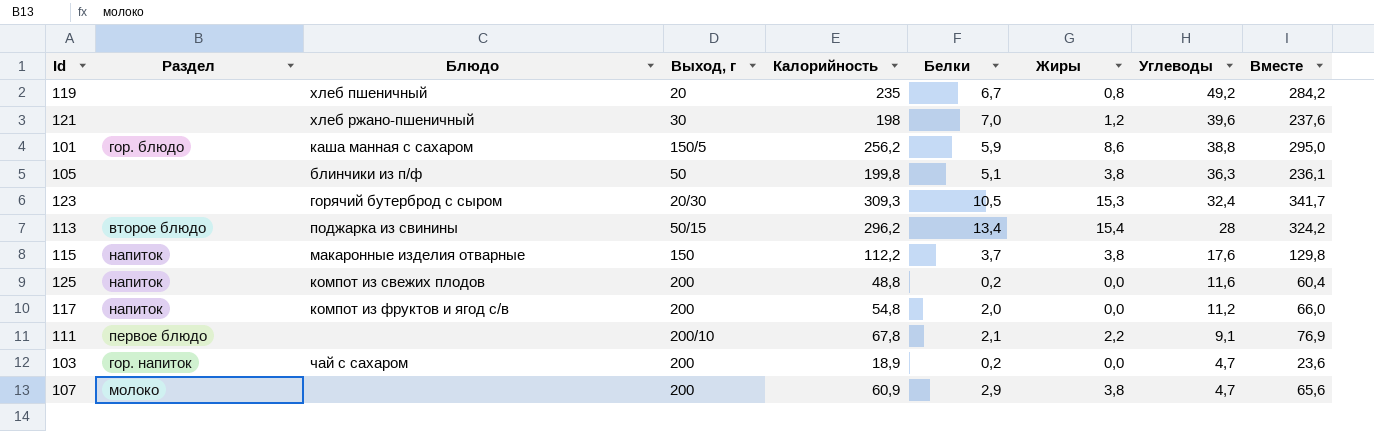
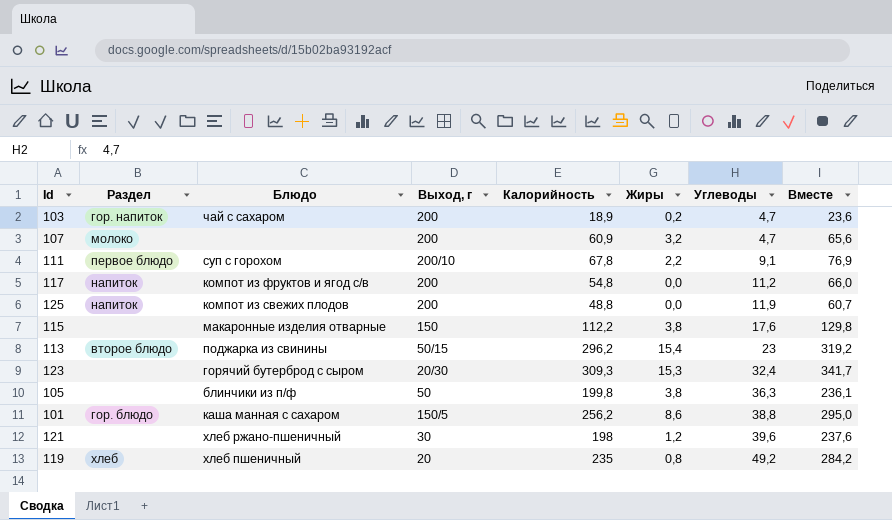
row order: Углеводы descending -> Углеводы ascending
column Белки | position: 6 -> none
103 | Жиры: 0,0 -> 0,2
107 | Жиры: 3,8 -> 3,2
111 | Блюдо: none -> суп с горохом
125 | Углеводы: 11,6 -> 11,9
125 | Вместе: 60,4 -> 60,7
115 | Раздел: напиток -> none
113 | Углеводы: 28 -> 23
113 | Вместе: 324,2 -> 319,2
119 | Раздел: none -> хлеб

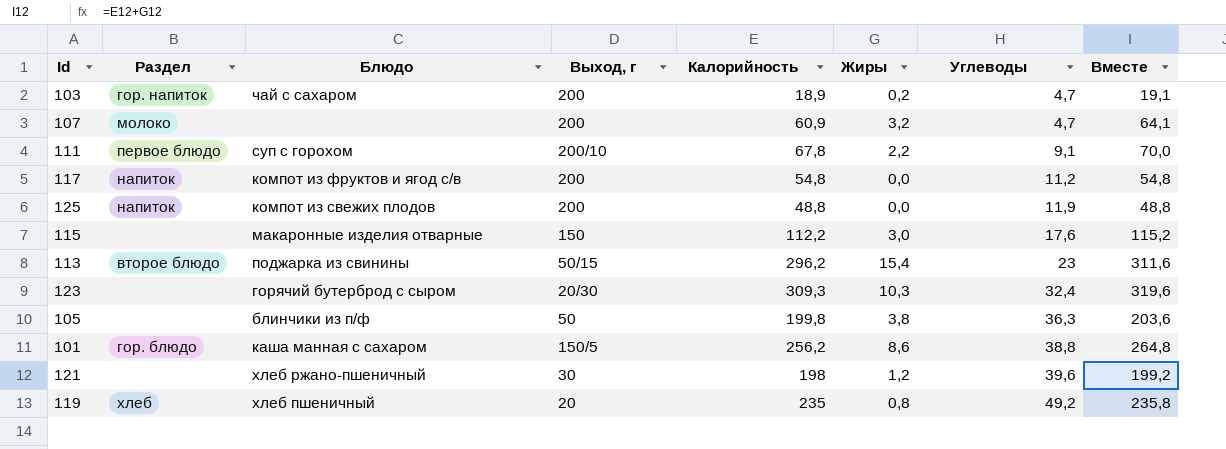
column Вместе | formula: [Калорийность] + [Углеводы] -> [Калорийность] + [Жиры]
115 | Жиры: 3,8 -> 3,0
123 | Жиры: 15,3 -> 10,3

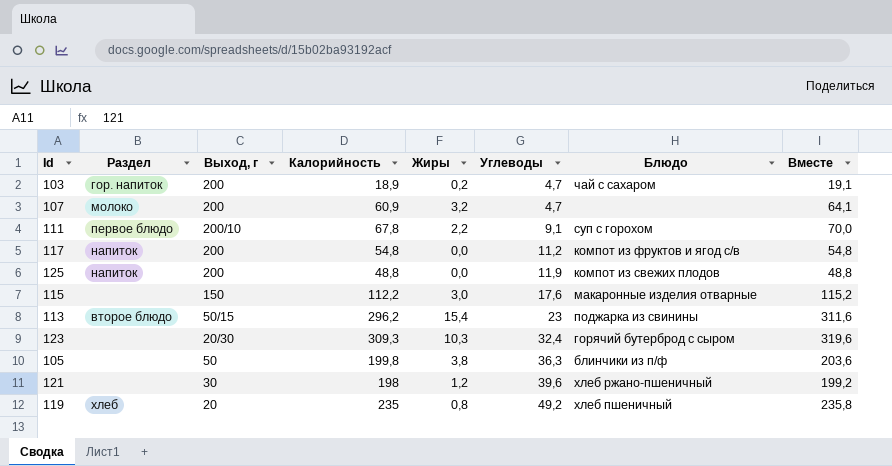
column Блюдо | position: 3 -> 7
row 101: гор. блюдо | каша манная с сахаром | 150/5 | 256,2 | 8,6 | 38,8 | 264,8 -> none

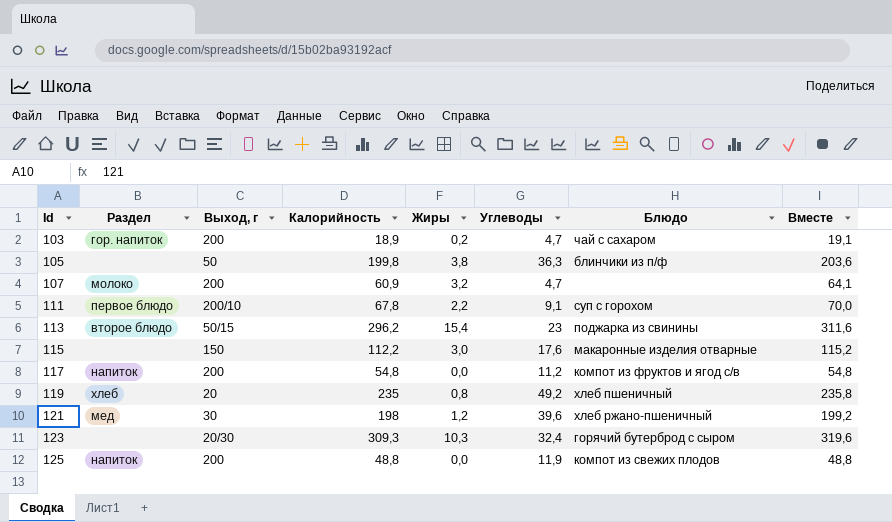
row order: Углеводы ascending -> Id ascending
121 | Раздел: none -> мед

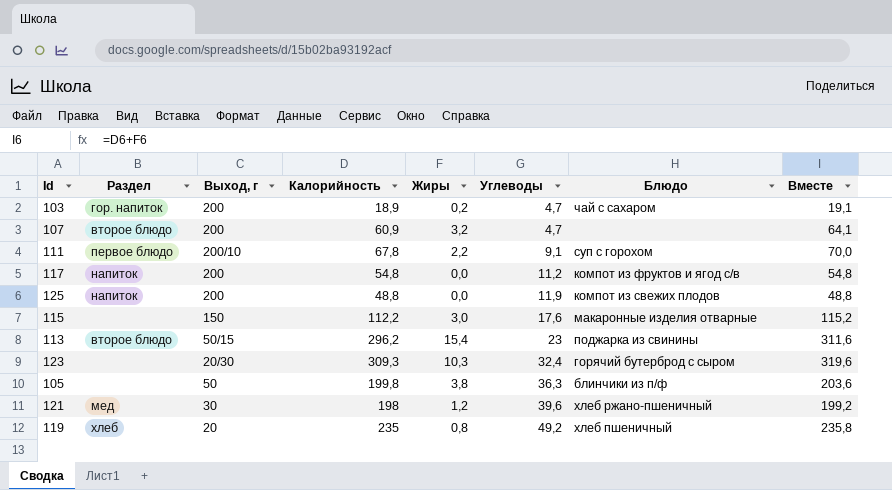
row order: Id ascending -> Углеводы ascending
107 | Раздел: молоко -> второе блюдо

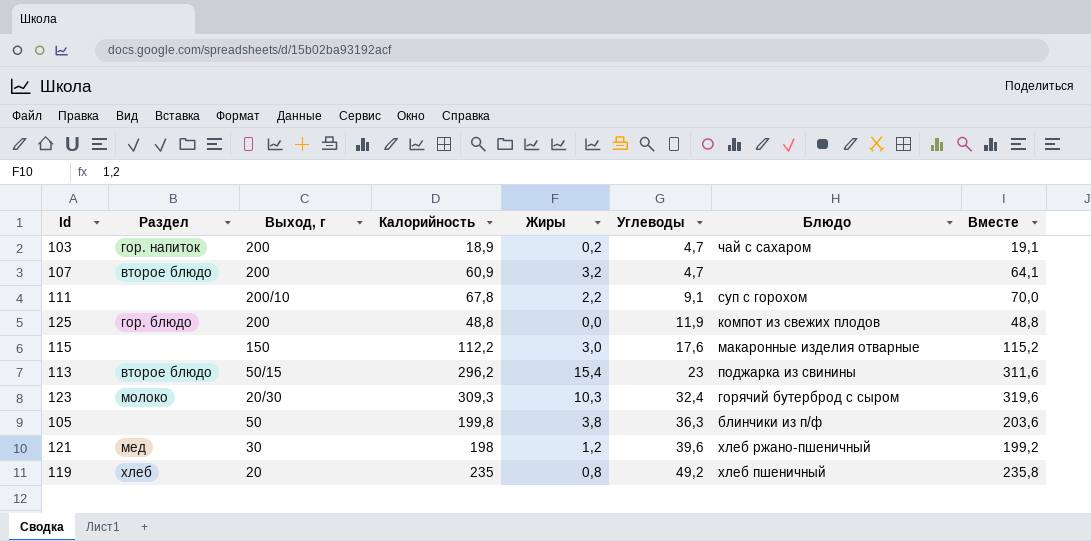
row 117: напиток | 200 | 54,8 | 0,0 | 11,2 | компот из фруктов и ягод с/в | 54,8 -> none
111 | Раздел: первое блюдо -> none
125 | Раздел: напиток -> гор. блюдо
123 | Раздел: none -> молоко

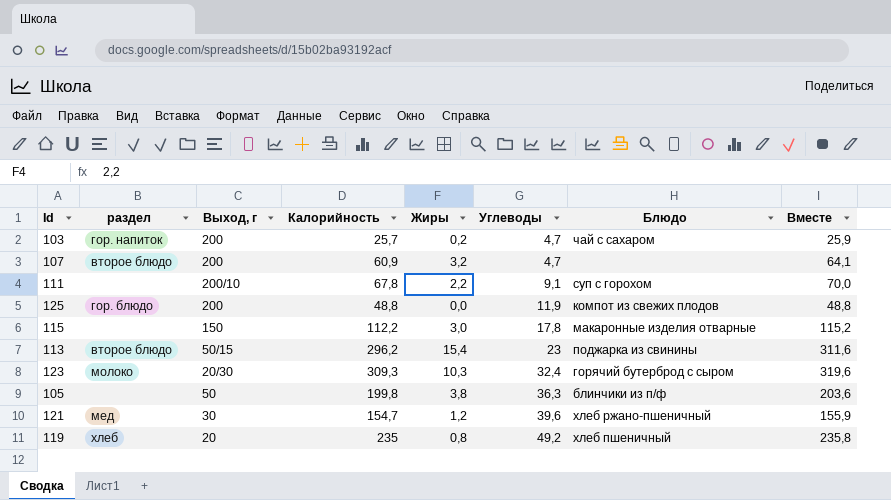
column name: Раздел -> раздел
103 | Калорийность: 18,9 -> 25,7
103 | Вместе: 19,1 -> 25,9
115 | Углеводы: 17,6 -> 17,8
121 | Калорийность: 198 -> 154,7
121 | Вместе: 199,2 -> 155,9

